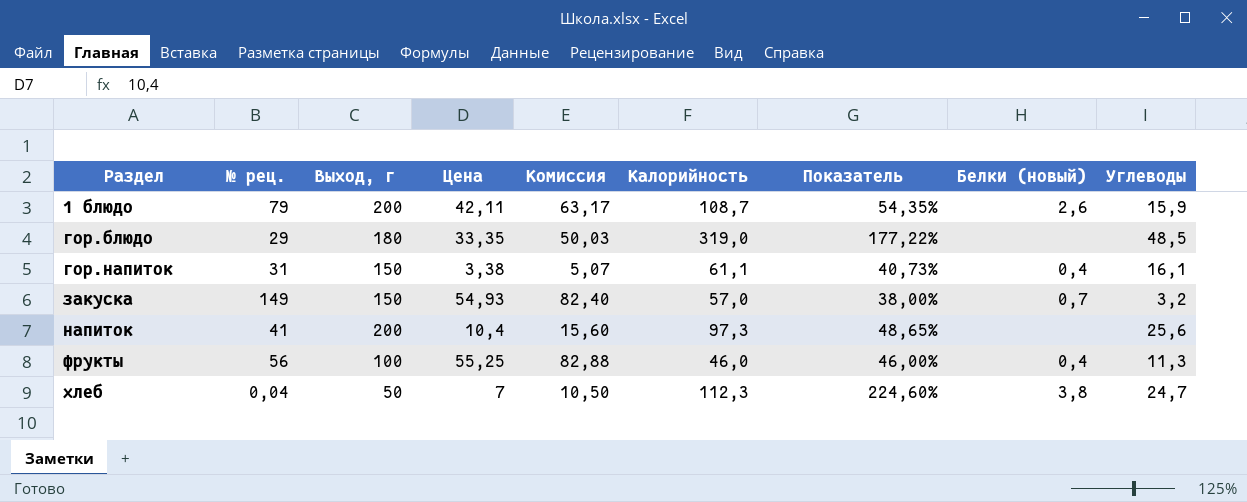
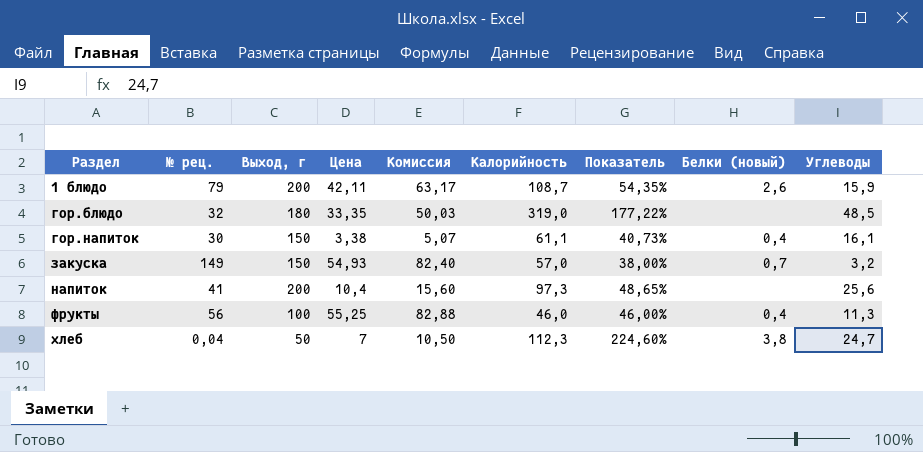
гор.блюдо | № рец.: 29 -> 32
гор.напиток | № рец.: 31 -> 30

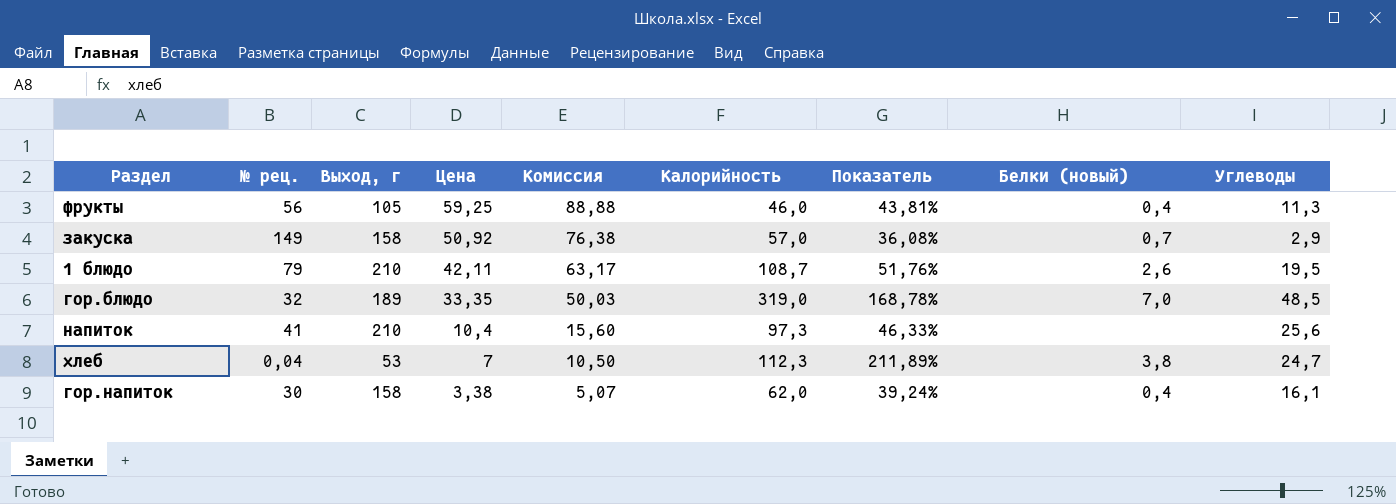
row order: Раздел ascending -> Цена descending
фрукты | Выход, г: 100 -> 105
фрукты | Цена: 55,25 -> 59,25
фрукты | Комиссия: 82,88 -> 88,88
фрукты | Показатель: 46,00% -> 43,81%
закуска | Выход, г: 150 -> 158
закуска | Цена: 54,93 -> 50,92
закуска | Комиссия: 82,40 -> 76,38
закуска | Показатель: 38,00% -> 36,08%
закуска | Углеводы: 3,2 -> 2,9
1 блюдо | Выход, г: 200 -> 210
1 блюдо | Показатель: 54,35% -> 51,76%
1 блюдо | Углеводы: 15,9 -> 19,5
гор.блюдо | Выход, г: 180 -> 189
гор.блюдо | Показатель: 177,22% -> 168,78%
гор.блюдо | Белки (новый): none -> 7,0
напиток | Выход, г: 200 -> 210
напиток | Показатель: 48,65% -> 46,33%
хлеб | Выход, г: 50 -> 53
хлеб | Показатель: 224,60% -> 211,89%
гор.напиток | Выход, г: 150 -> 158
гор.напиток | Калорийность: 61,1 -> 62,0
гор.напиток | Показатель: 40,73% -> 39,24%

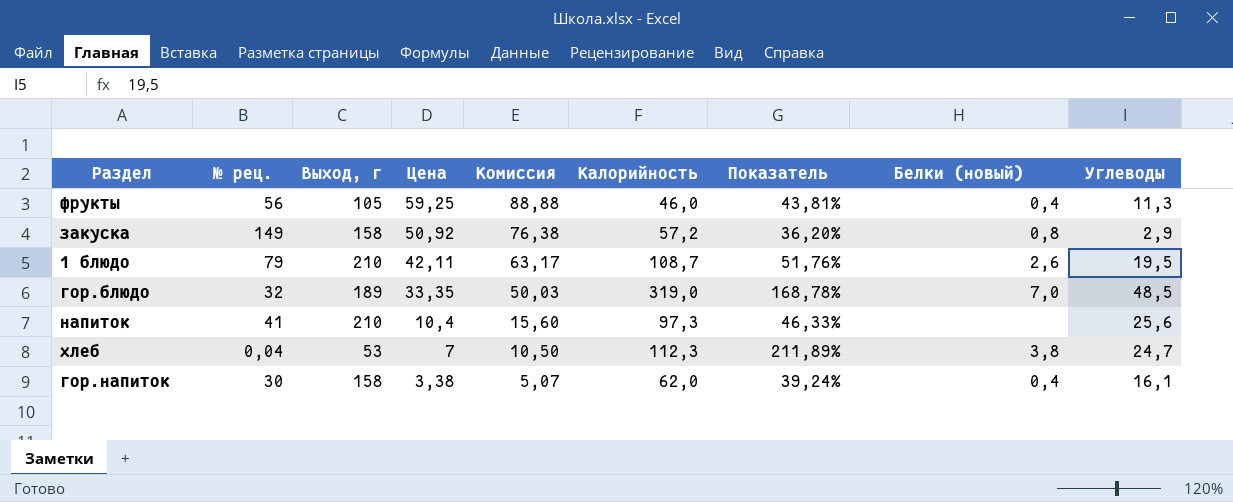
закуска | Калорийность: 57,0 -> 57,2
закуска | Показатель: 36,08% -> 36,20%
закуска | Белки (новый): 0,7 -> 0,8

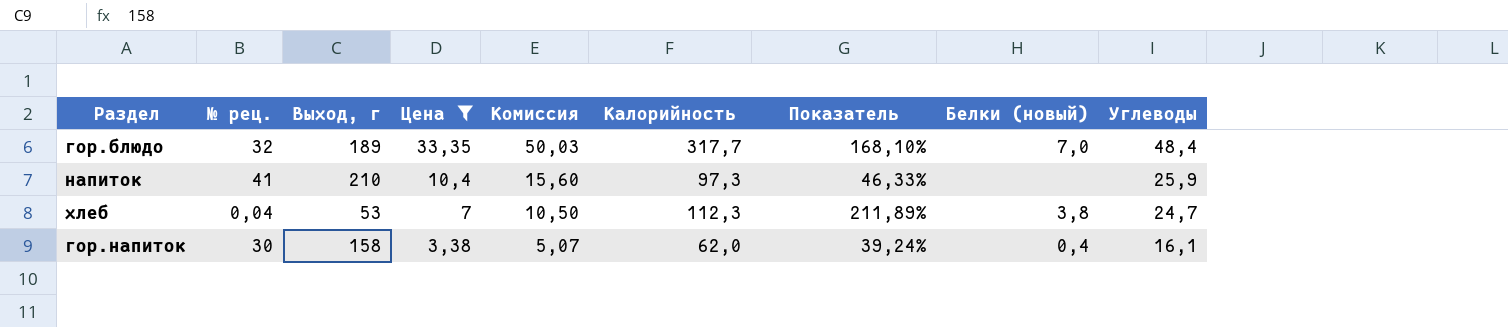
filter: none -> Цена <= 33,35
гор.блюдо | Калорийность: 319,0 -> 317,7
гор.блюдо | Показатель: 168,78% -> 168,10%
гор.блюдо | Углеводы: 48,5 -> 48,4
напиток | Углеводы: 25,6 -> 25,9

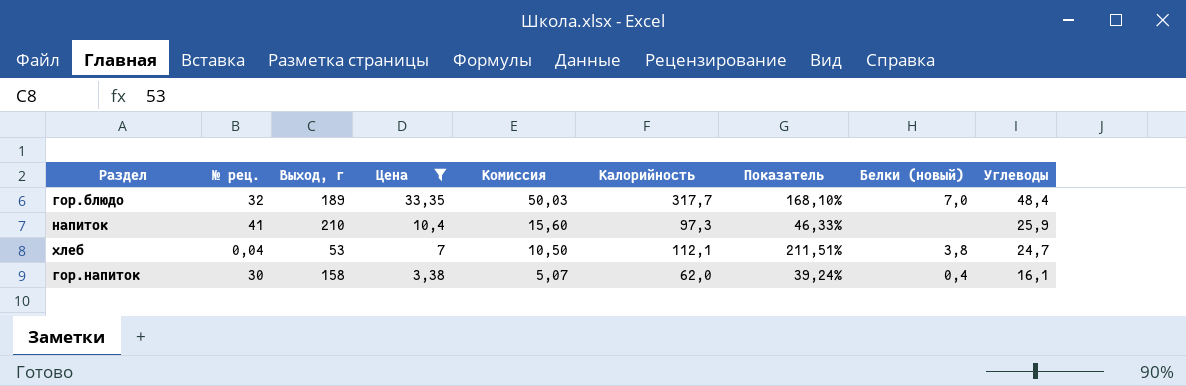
хлеб | Калорийность: 112,3 -> 112,1
хлеб | Показатель: 211,89% -> 211,51%

